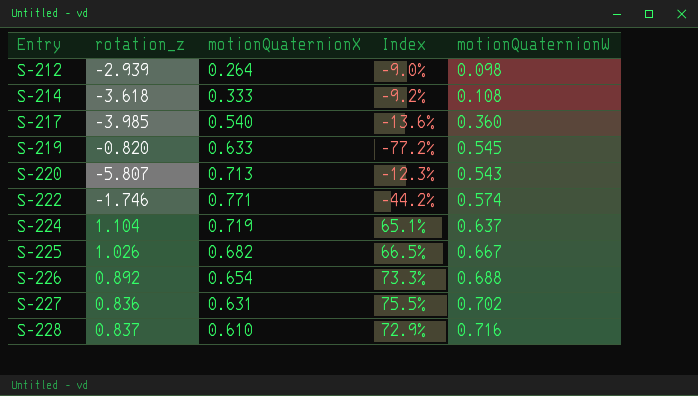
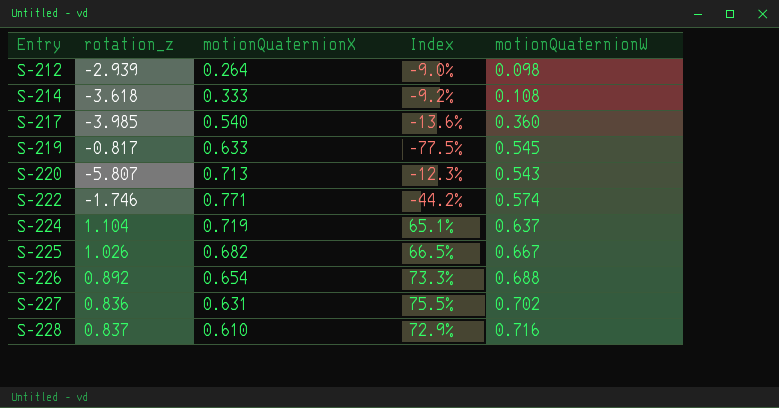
S-219 | rotation_z: -0.820 -> -0.817
S-219 | Index: -77.2% -> -77.5%

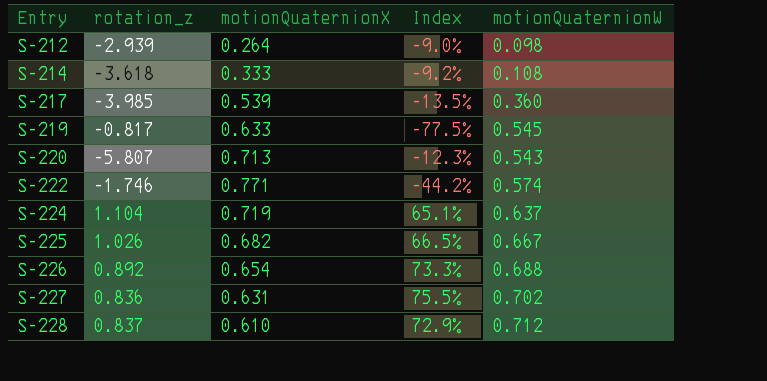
S-217 | motionQuaternionX: 0.540 -> 0.539
S-217 | Index: -13.6% -> -13.5%
S-228 | motionQuaternionW: 0.716 -> 0.712

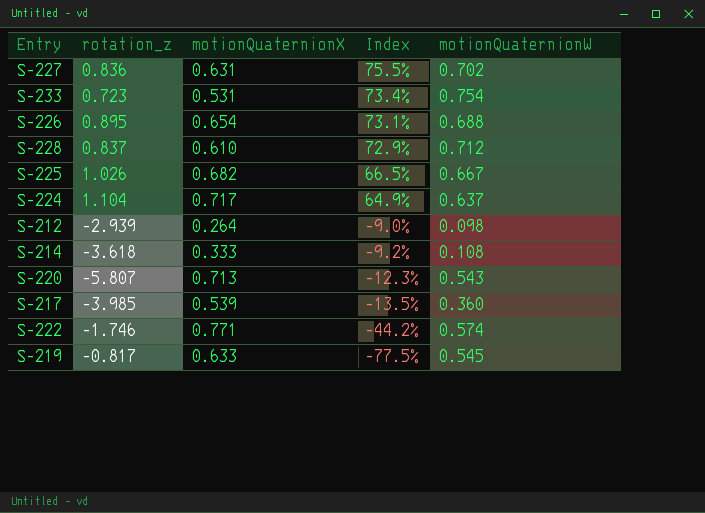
row order: Entry ascending -> Index descending
row S-233: none -> 0.723 | 0.531 | 73.4% | 0.754
S-226 | rotation_z: 0.892 -> 0.895
S-226 | Index: 73.3% -> 73.1%
S-224 | motionQuaternionX: 0.719 -> 0.717
S-224 | Index: 65.1% -> 64.9%

